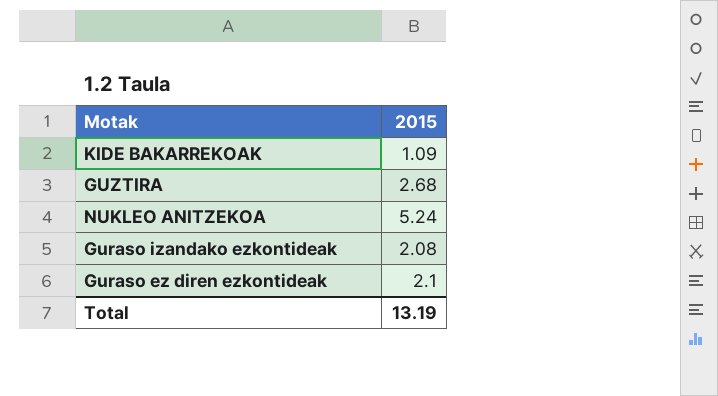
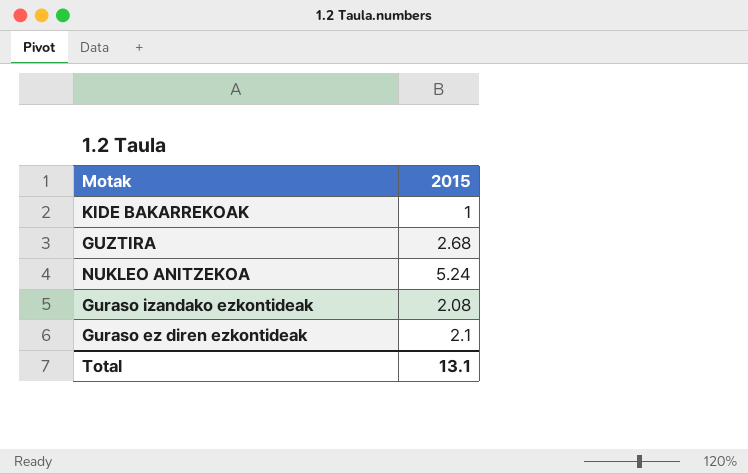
KIDE BAKARREKOAK | 2015: 1.09 -> 1
Total | 2015: 13.19 -> 13.1

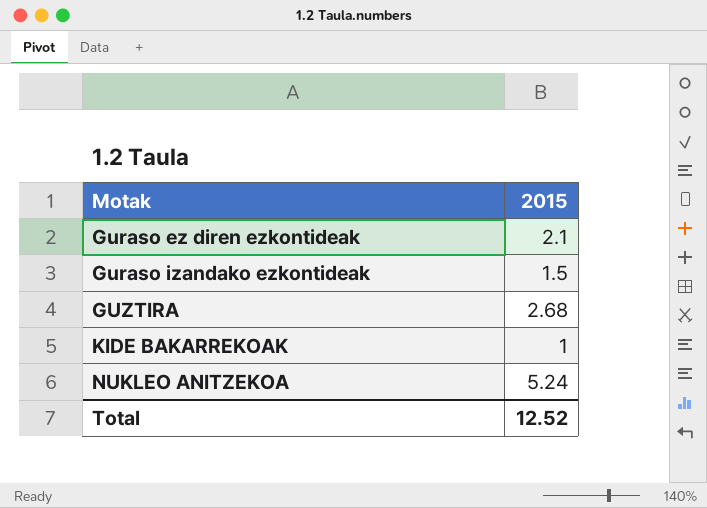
row order: none -> Motak ascending
Guraso izandako ezkontideak | 2015: 2.08 -> 1.5
Total | 2015: 13.1 -> 12.52

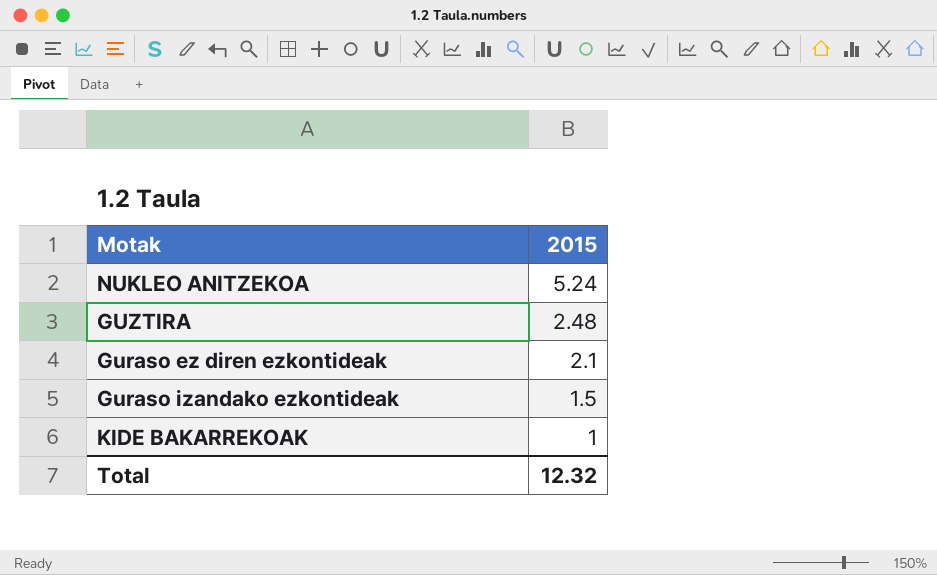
row order: Motak ascending -> 2015 descending
GUZTIRA | 2015: 2.68 -> 2.48
Total | 2015: 12.52 -> 12.32

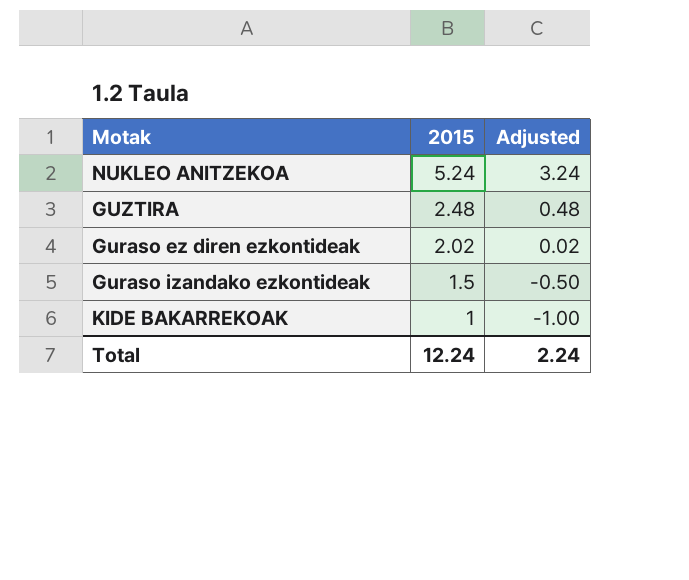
column Adjusted | formula: none -> [2015] - 2
Guraso ez diren ezkontideak | 2015: 2.1 -> 2.02
Total | 2015: 12.32 -> 12.24

